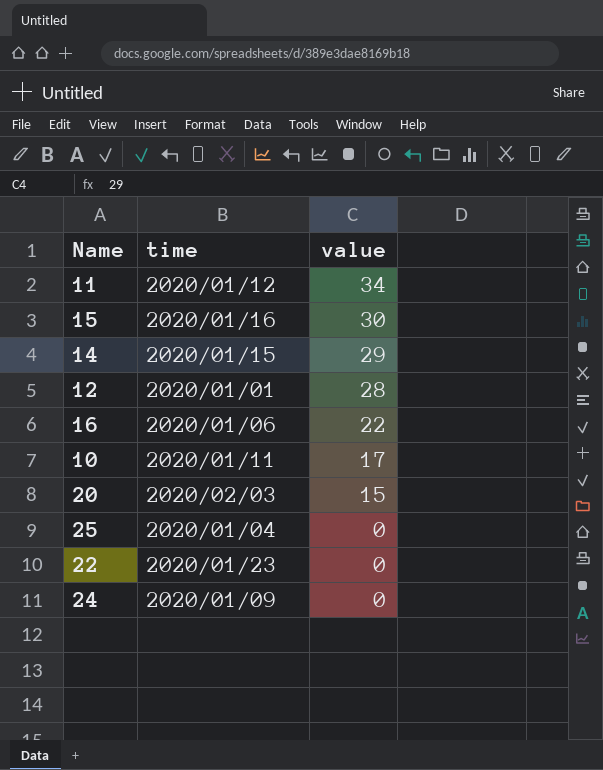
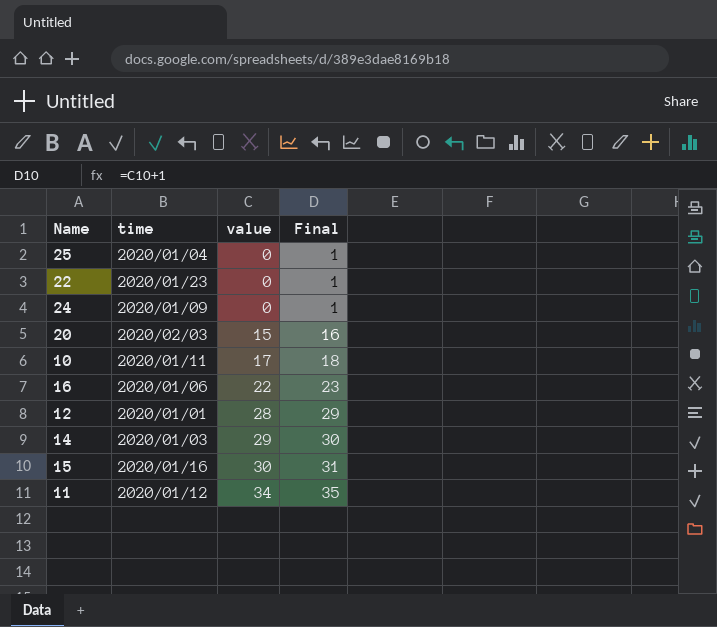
row order: value descending -> value ascending
column Final | formula: none -> [value] + 1
14 | time: 2020/01/15 -> 2020/01/03

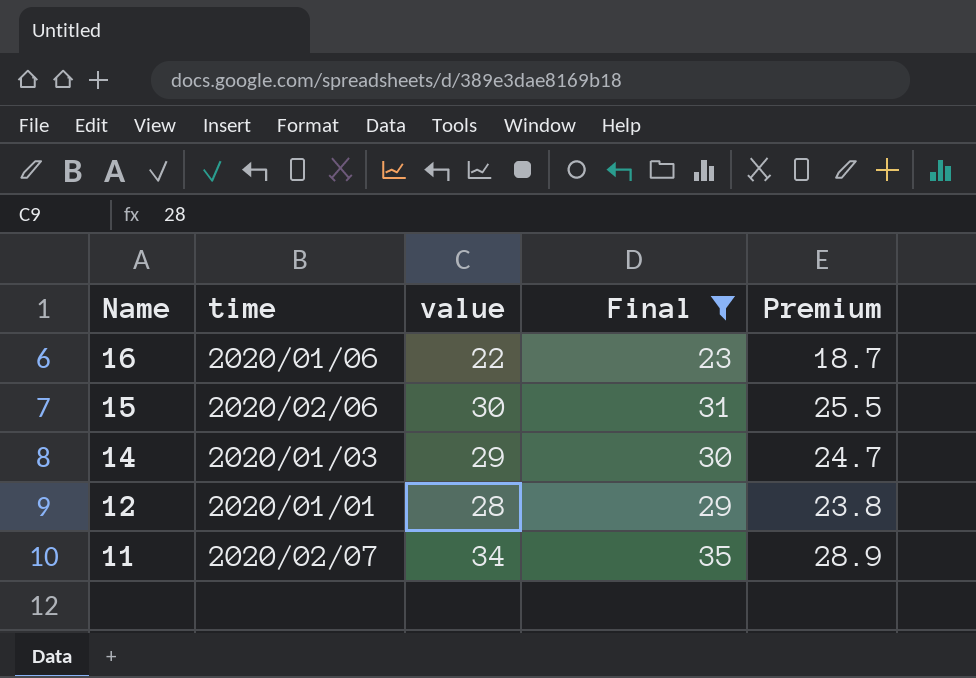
filter: none -> Final >= 23
row order: value ascending -> Name descending
column Premium | formula: none -> [value] * 0.85
15 | time: 2020/01/16 -> 2020/02/06
11 | time: 2020/01/12 -> 2020/02/07

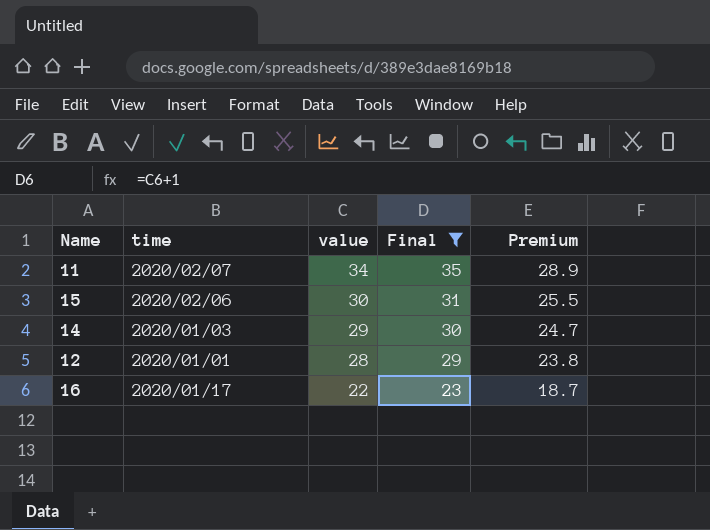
row order: Name descending -> value descending
16 | time: 2020/01/06 -> 2020/01/17

